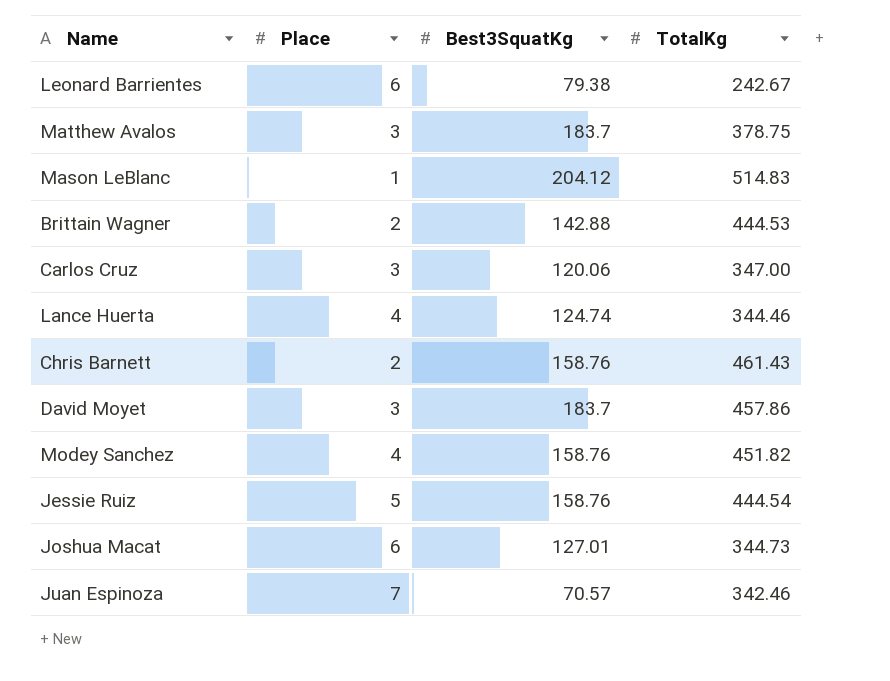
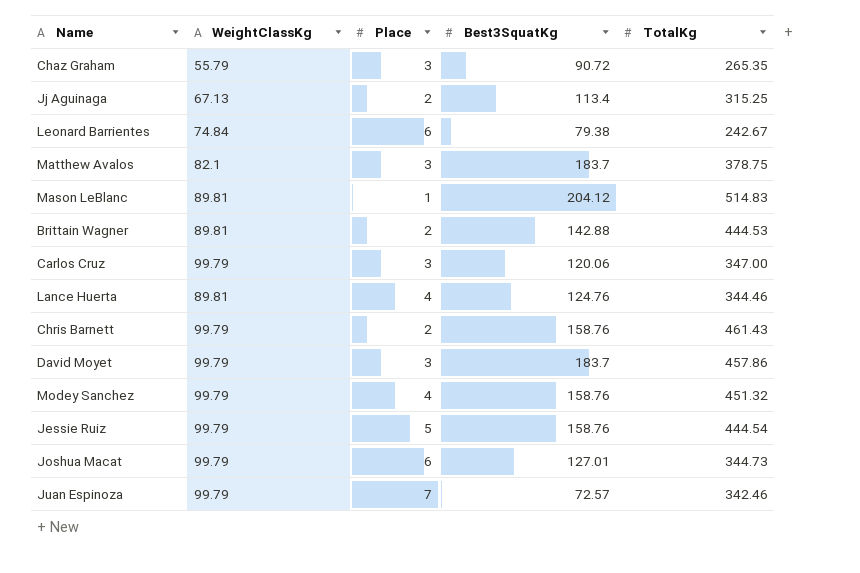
column WeightClassKg | position: none -> 2
row Chaz Graham: none -> 55.79 | 3 | 90.72 | 265.35
row Jj Aguinaga: none -> 67.13 | 2 | 113.4 | 315.25
Lance Huerta | Best3SquatKg: 124.74 -> 124.76
Modey Sanchez | TotalKg: 451.82 -> 451.32
Juan Espinoza | Best3SquatKg: 70.57 -> 72.57

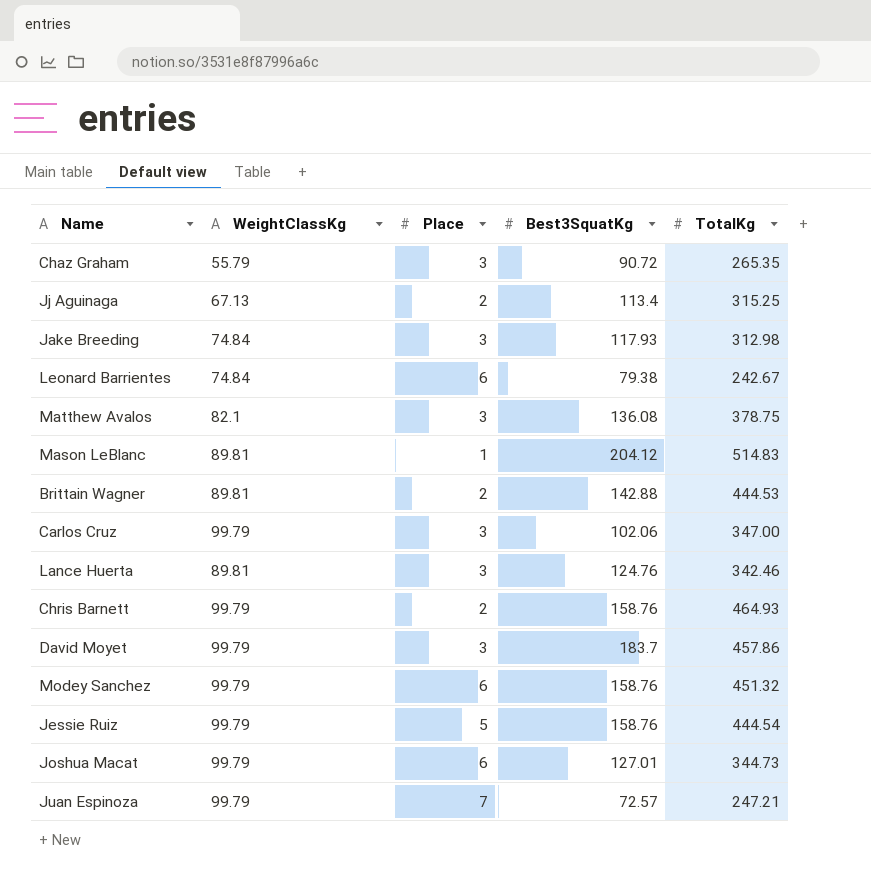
row Jake Breeding: none -> 74.84 | 3 | 117.93 | 312.98
Matthew Avalos | Best3SquatKg: 183.7 -> 136.08
Carlos Cruz | Best3SquatKg: 120.06 -> 102.06
Lance Huerta | Place: 4 -> 3
Lance Huerta | TotalKg: 344.46 -> 342.46
Chris Barnett | TotalKg: 461.43 -> 464.93
Modey Sanchez | Place: 4 -> 6
Juan Espinoza | TotalKg: 342.46 -> 247.21

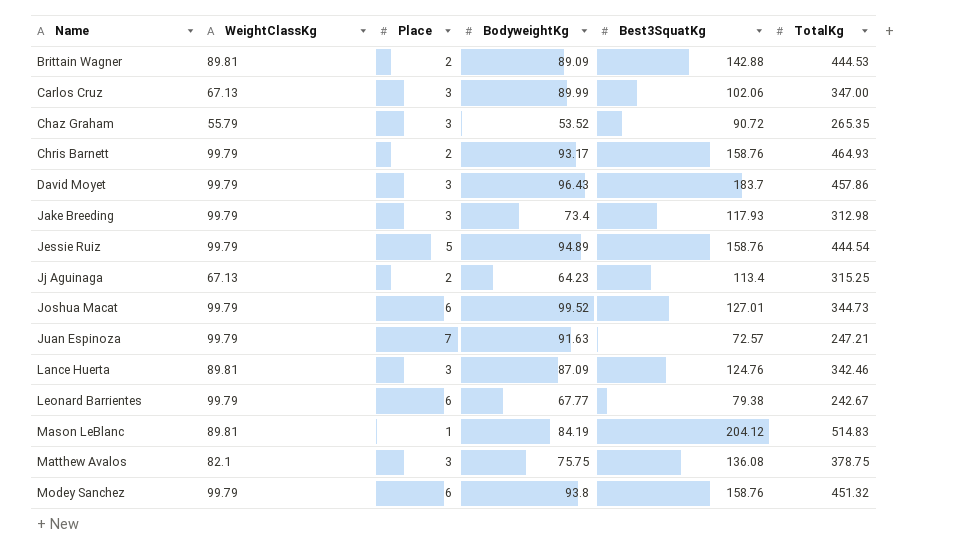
row order: none -> Name ascending
column BodyweightKg | position: none -> 4
Carlos Cruz | WeightClassKg: 99.79 -> 67.13
Jake Breeding | WeightClassKg: 74.84 -> 99.79
Leonard Barrientes | WeightClassKg: 74.84 -> 99.79

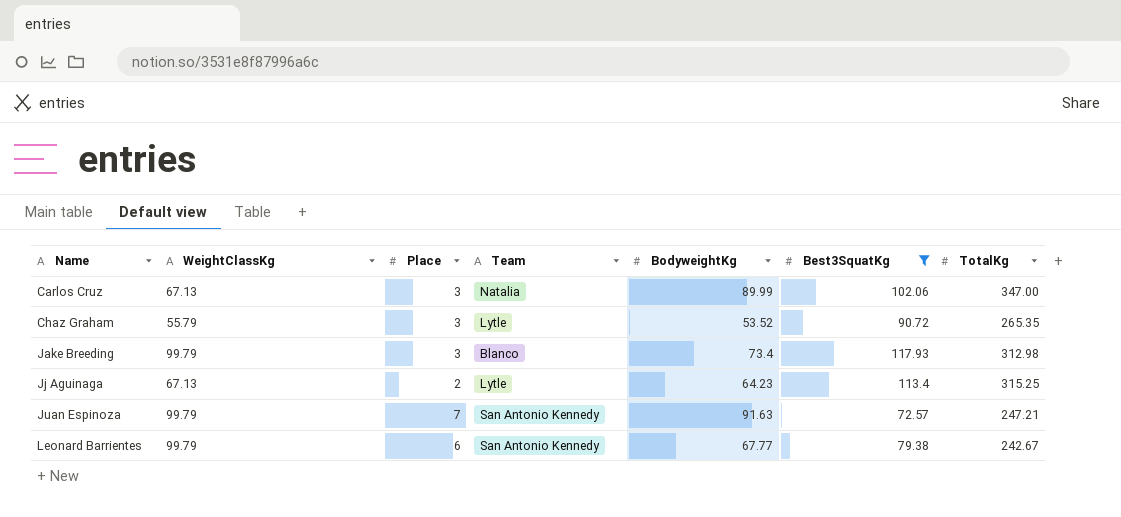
filter: none -> Best3SquatKg <= 117.93
column Team | position: none -> 4

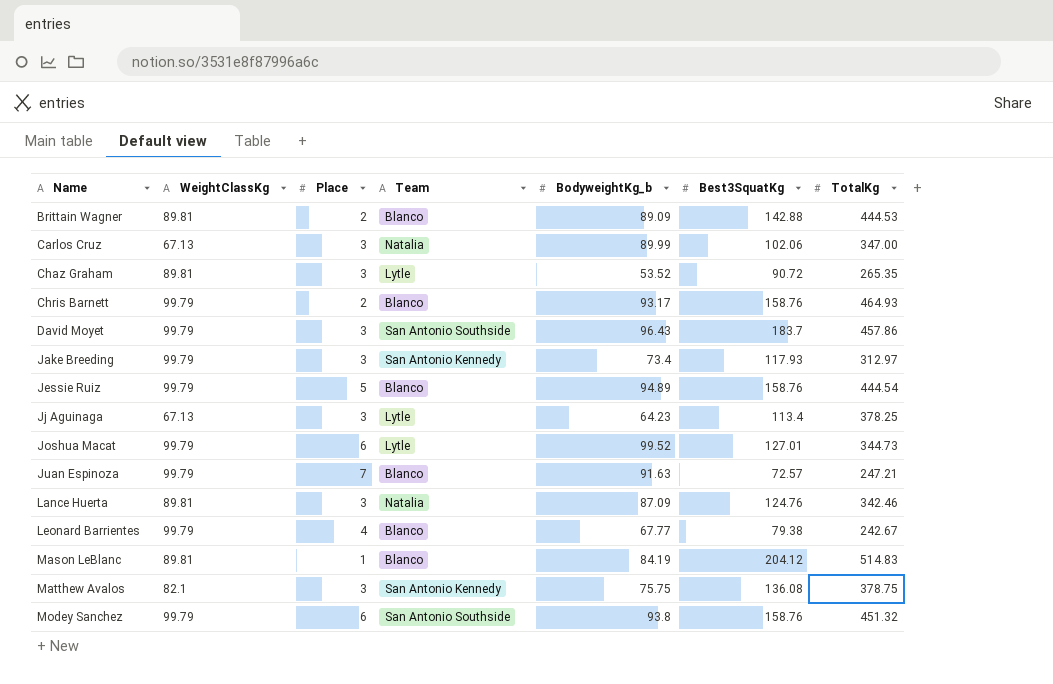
filter: Best3SquatKg <= 117.93 -> none
column name: BodyweightKg -> BodyweightKg_b
Chaz Graham | WeightClassKg: 55.79 -> 89.81
Jake Breeding | Team: Blanco -> San Antonio Kennedy
Jake Breeding | TotalKg: 312.98 -> 312.97
Jj Aguinaga | Place: 2 -> 3
Jj Aguinaga | TotalKg: 315.25 -> 378.25
Juan Espinoza | Team: San Antonio Kennedy -> Blanco
Leonard Barrientes | Place: 6 -> 4
Leonard Barrientes | Team: San Antonio Kennedy -> Blanco

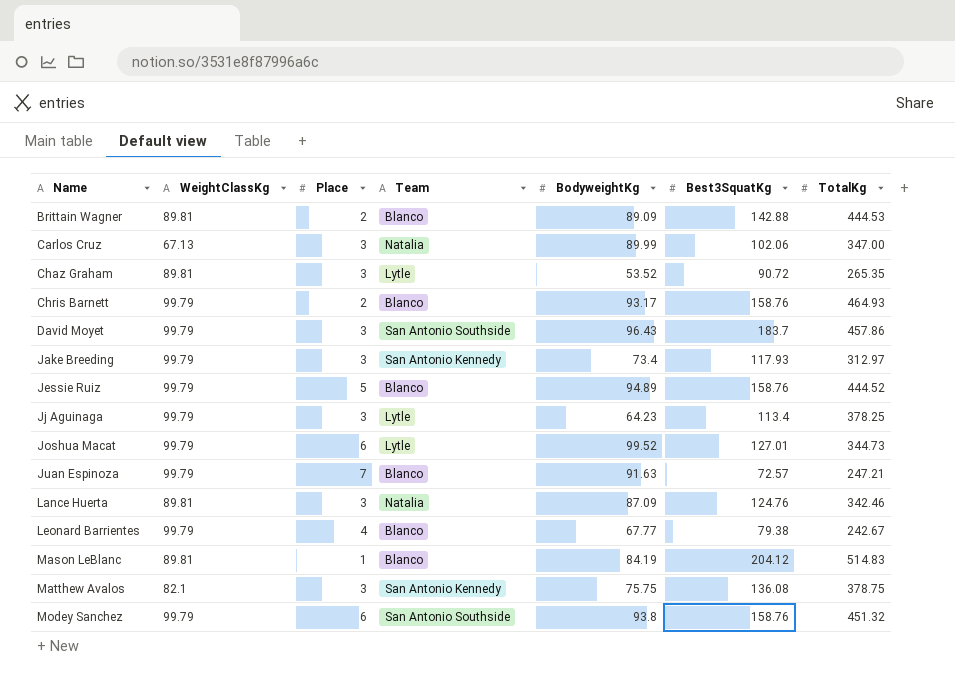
column name: BodyweightKg_b -> BodyweightKg
Jessie Ruiz | TotalKg: 444.54 -> 444.52
Jj Aguinaga | WeightClassKg: 67.13 -> 99.79

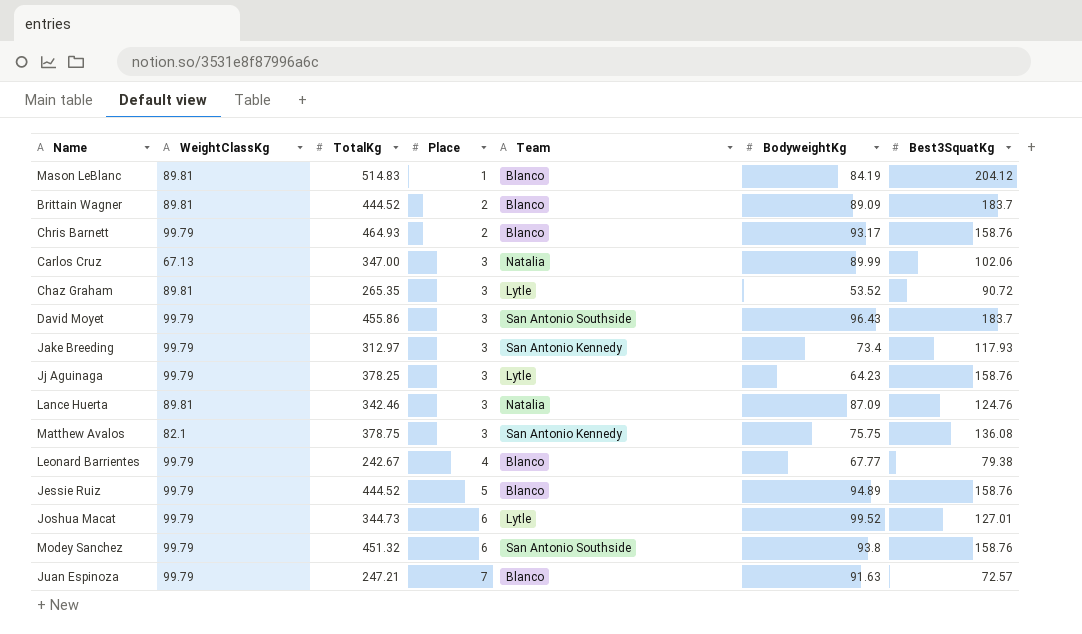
row order: Name ascending -> Place ascending
column TotalKg | position: 7 -> 3
Brittain Wagner | TotalKg: 444.53 -> 444.52
Brittain Wagner | Best3SquatKg: 142.88 -> 183.7
David Moyet | TotalKg: 457.86 -> 455.86
Jj Aguinaga | Best3SquatKg: 113.4 -> 158.76

